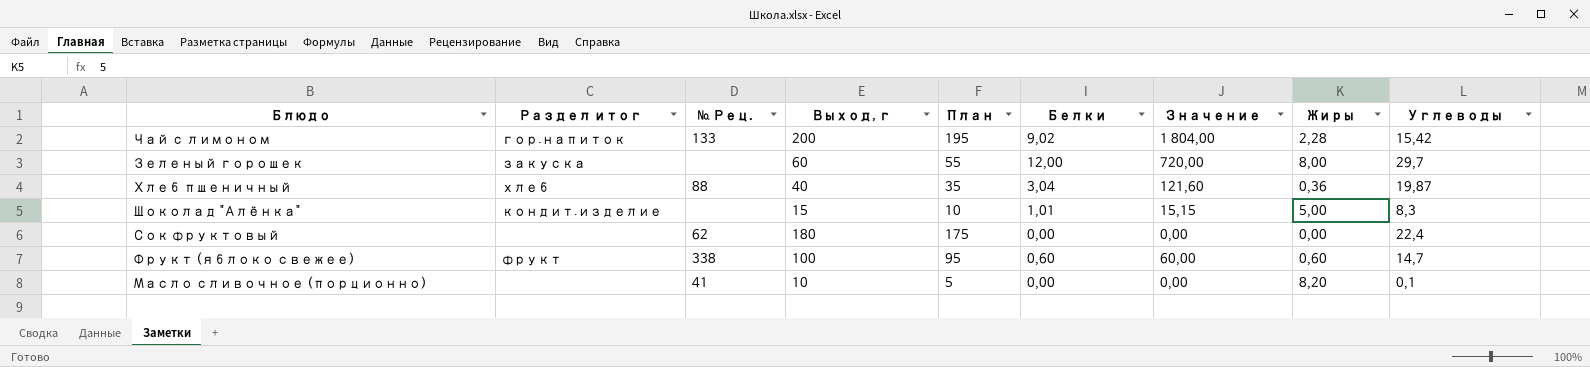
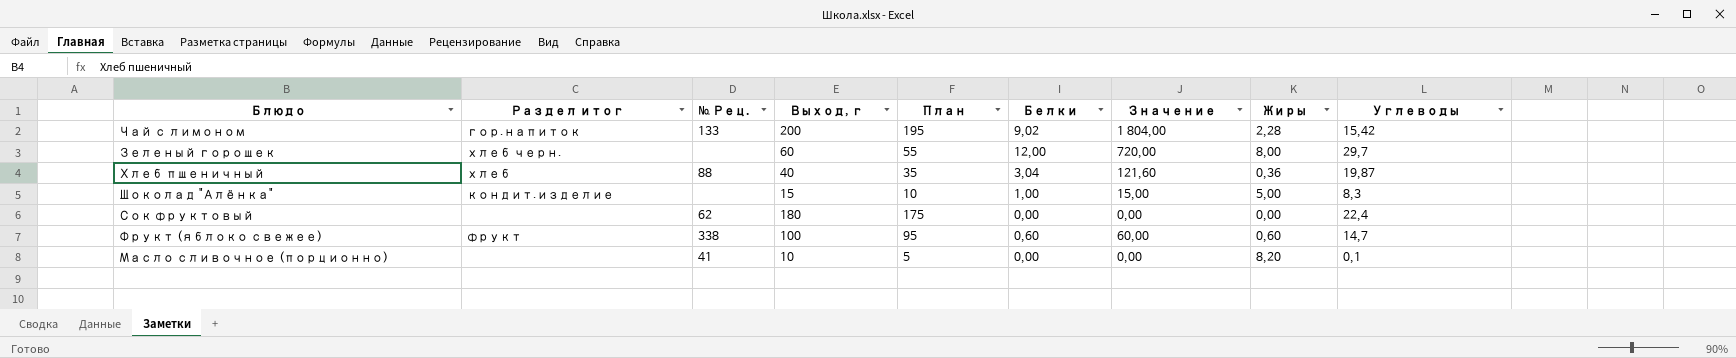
Зеленый горошек | Раздел итог: закуска -> хлеб черн.
Шоколад "Алёнка" | Белки: 1,01 -> 1,00
Шоколад "Алёнка" | Значение: 15,15 -> 15,00

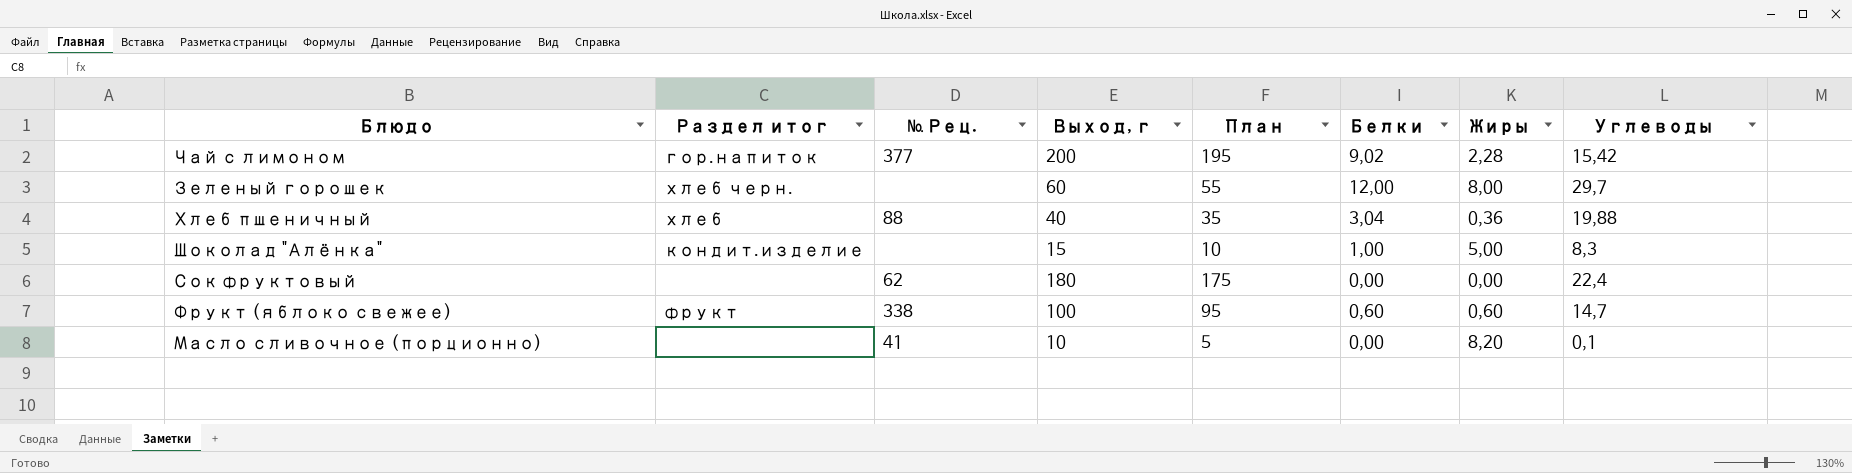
column Значение | formula: [Выход, г] * [Белки] -> none
Чай с лимоном | № Рец.: 133 -> 377
Хлеб пшеничный | Углеводы: 19,87 -> 19,88

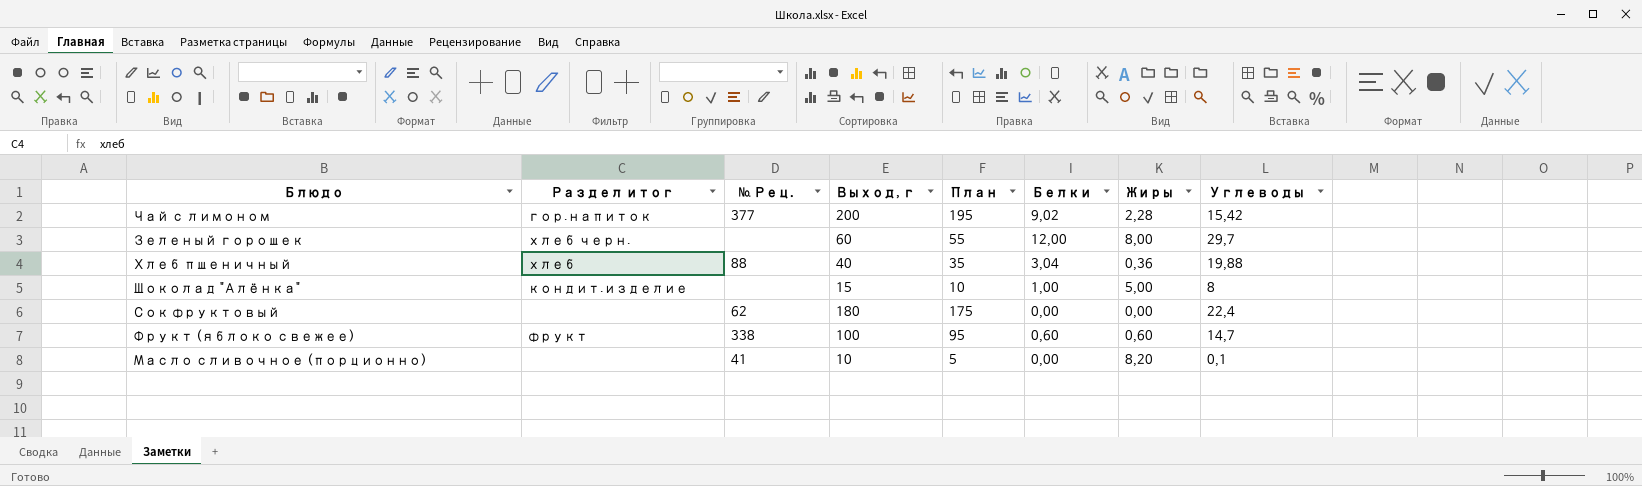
Шоколад "Алёнка" | Углеводы: 8,3 -> 8

